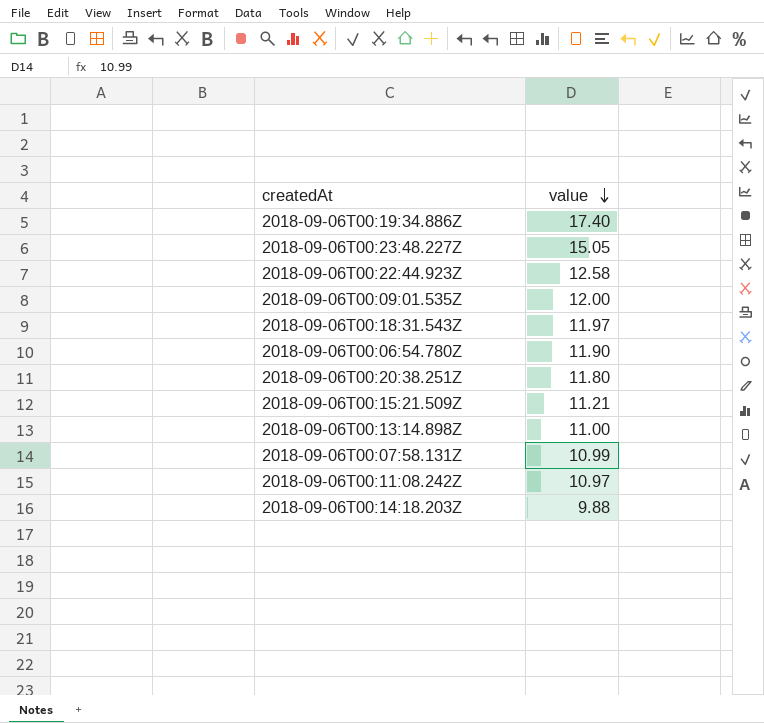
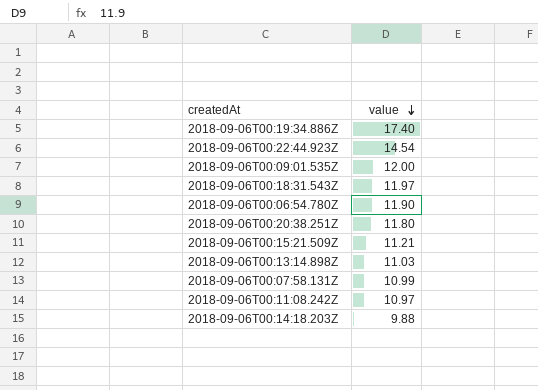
row 2018-09-06T00:23:48.227Z: 15.05 -> none
2018-09-06T00:22:44.923Z | value: 12.58 -> 14.54
2018-09-06T00:13:14.898Z | value: 11.00 -> 11.03

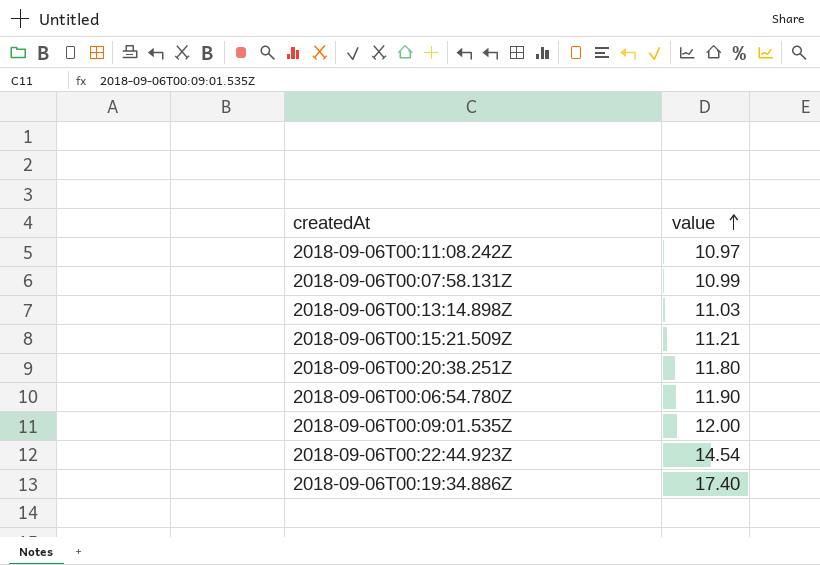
row order: value descending -> value ascending
row 2018-09-06T00:18:31.543Z: 11.97 -> none
row 2018-09-06T00:14:18.203Z: 9.88 -> none

